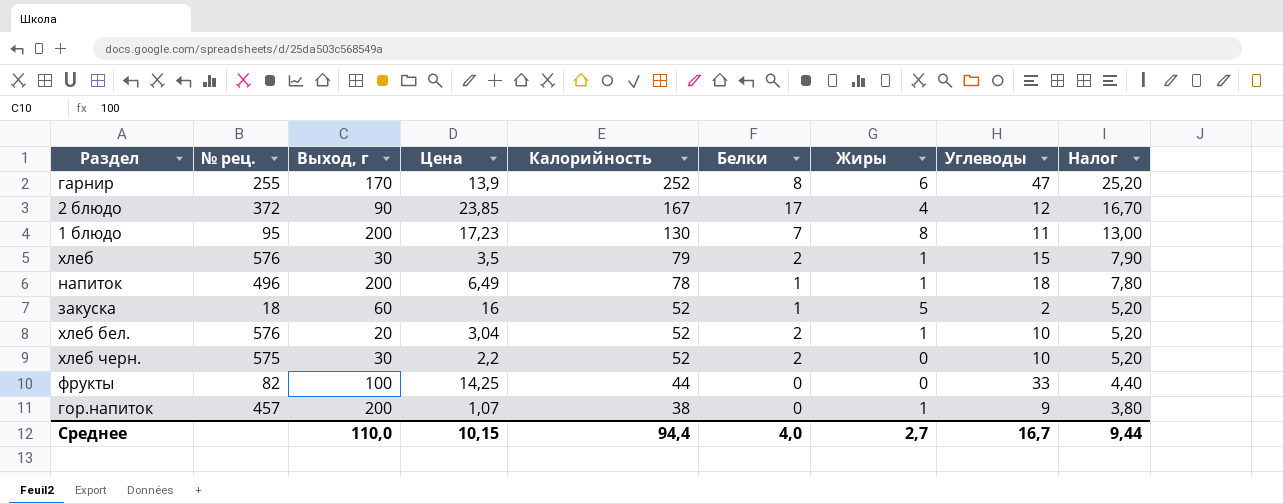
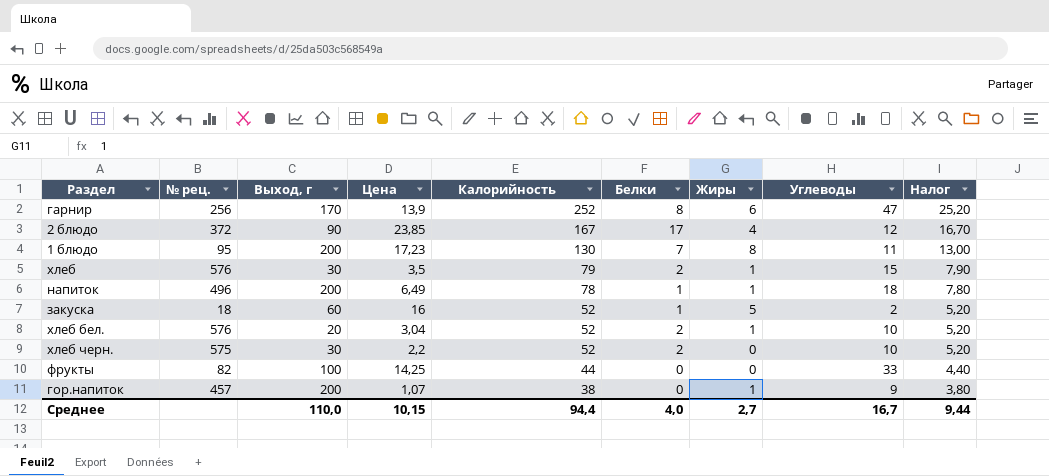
гарнир | № рец.: 255 -> 256

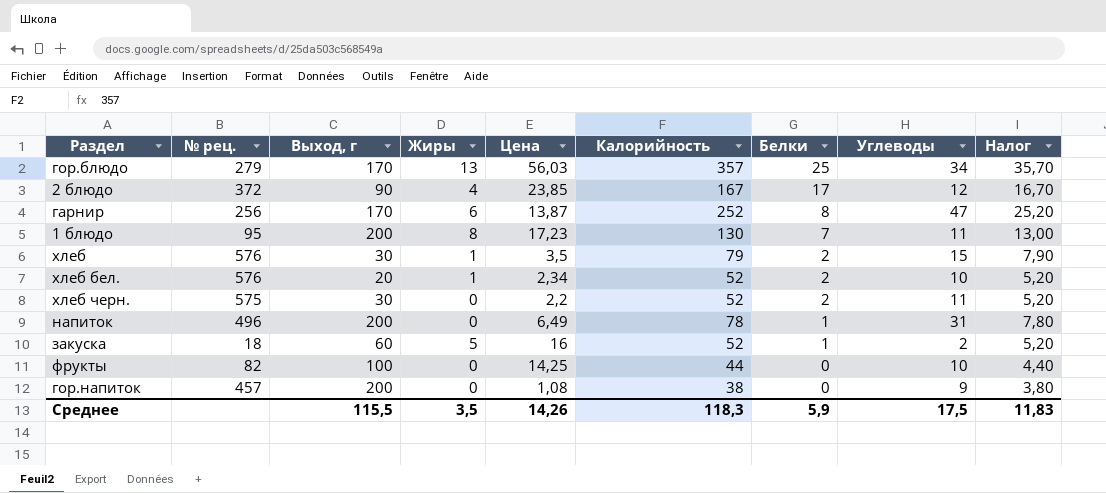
row order: Калорийность descending -> Белки descending
column Жиры | position: 7 -> 4
row гор.блюдо: none -> 279 | 170 | 13 | 56,03 | 357 | 25 | 34 | 35,70
гарнир | Цена: 13,9 -> 13,87
хлеб бел. | Цена: 3,04 -> 2,34
хлеб черн. | Углеводы: 10 -> 11
напиток | Жиры: 1 -> 0
напиток | Углеводы: 18 -> 31
фрукты | Углеводы: 33 -> 10
гор.напиток | Жиры: 1 -> 0
гор.напиток | Цена: 1,07 -> 1,08
Среднее | Выход, г: 110,0 -> 115,5
Среднее | Жиры: 2,7 -> 3,5
Среднее | Цена: 10,15 -> 14,26
Среднее | Калорийность: 94,4 -> 118,3
Среднее | Белки: 4,0 -> 5,9
Среднее | Углеводы: 16,7 -> 17,5
Среднее | Налог: 9,44 -> 11,83

